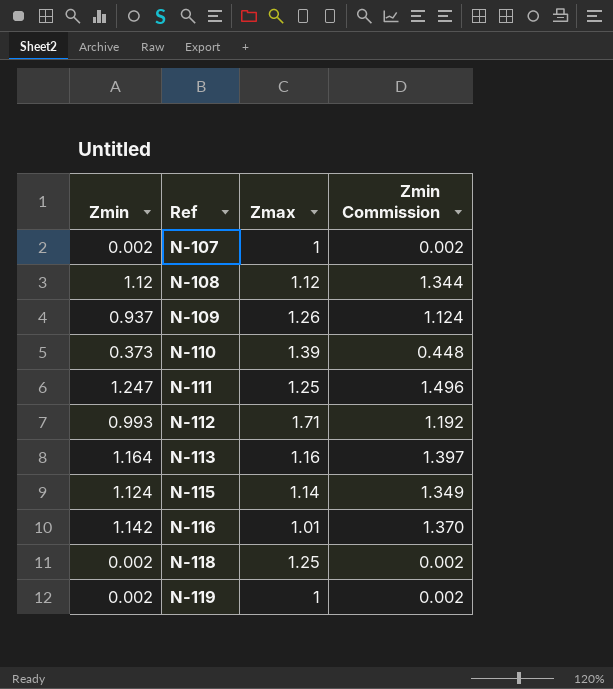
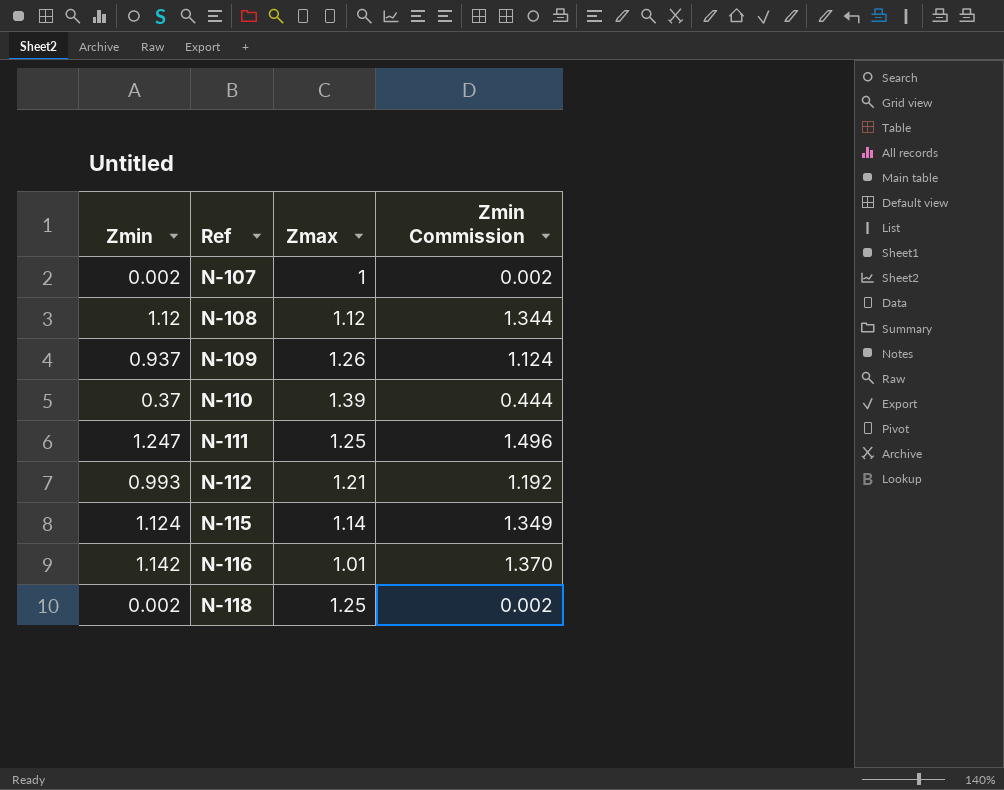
row N-113: 1.164 | 1.16 | 1.397 -> none
row N-119: 0.002 | 1 | 0.002 -> none
N-110 | Zmin: 0.373 -> 0.37
N-110 | Zmin Commission: 0.448 -> 0.444
N-112 | Zmax: 1.71 -> 1.21

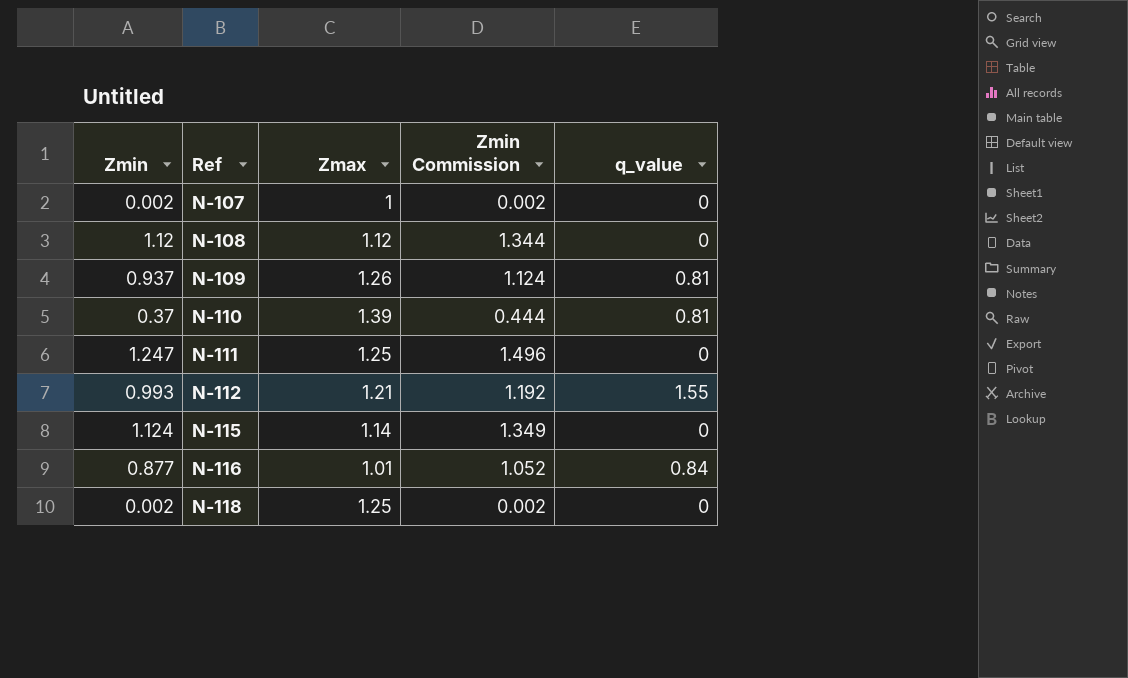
column q_value | position: none -> 5
N-116 | Zmin: 1.142 -> 0.877
N-116 | Zmin Commission: 1.370 -> 1.052

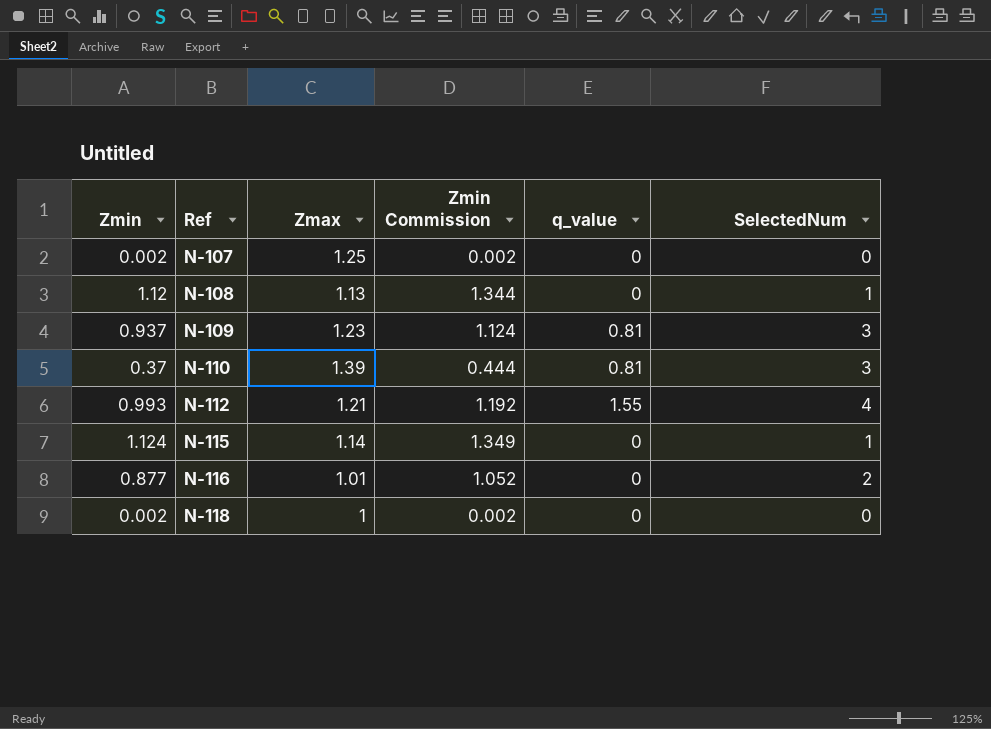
column SelectedNum | position: none -> 6
row N-111: 1.247 | 1.25 | 1.496 | 0 -> none
N-107 | Zmax: 1 -> 1.25
N-108 | Zmax: 1.12 -> 1.13
N-109 | Zmax: 1.26 -> 1.23
N-116 | q_value: 0.84 -> 0
N-118 | Zmax: 1.25 -> 1

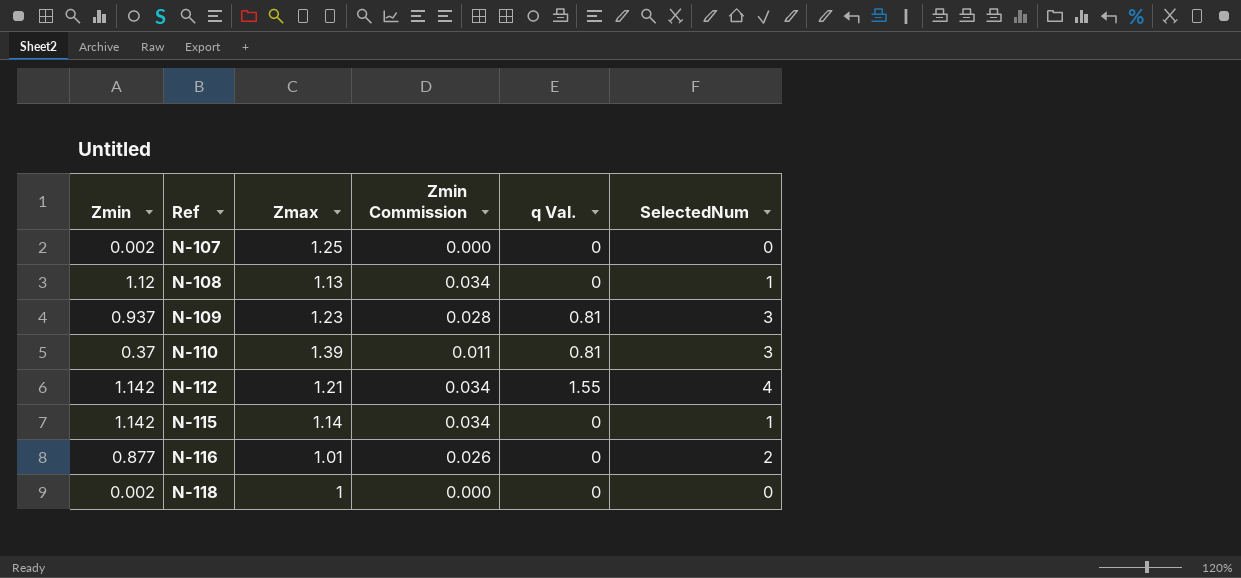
column Zmin Commission | formula: [Zmin] * 1.2 -> [Zmin] * 0.03
column name: q_value -> q Val.
N-112 | Zmin: 0.993 -> 1.142
N-115 | Zmin: 1.124 -> 1.142

